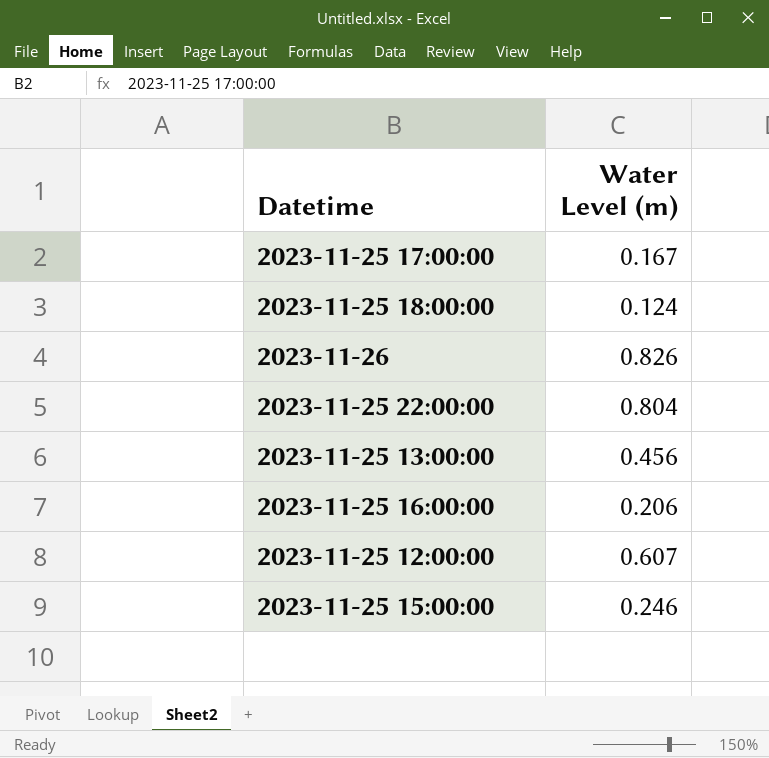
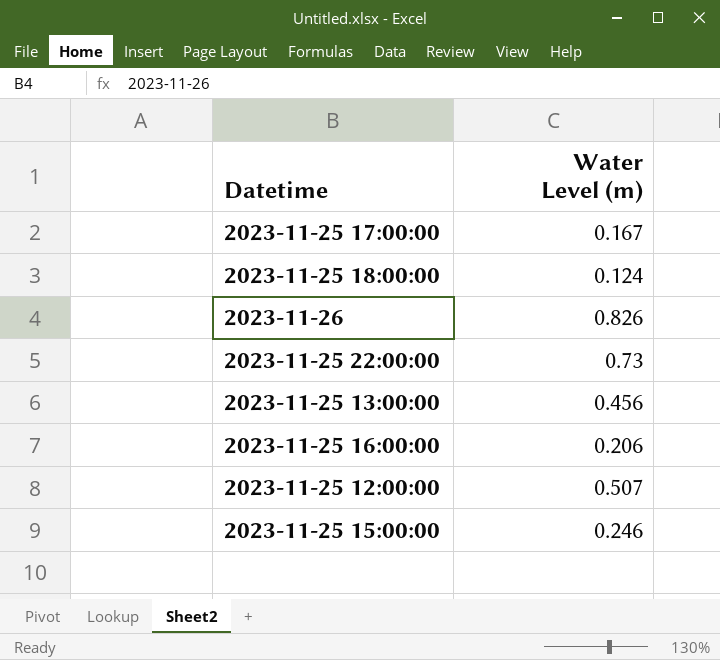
2023-11-25 22:00:00 | Water Level (m): 0.804 -> 0.73
2023-11-25 12:00:00 | Water Level (m): 0.607 -> 0.507

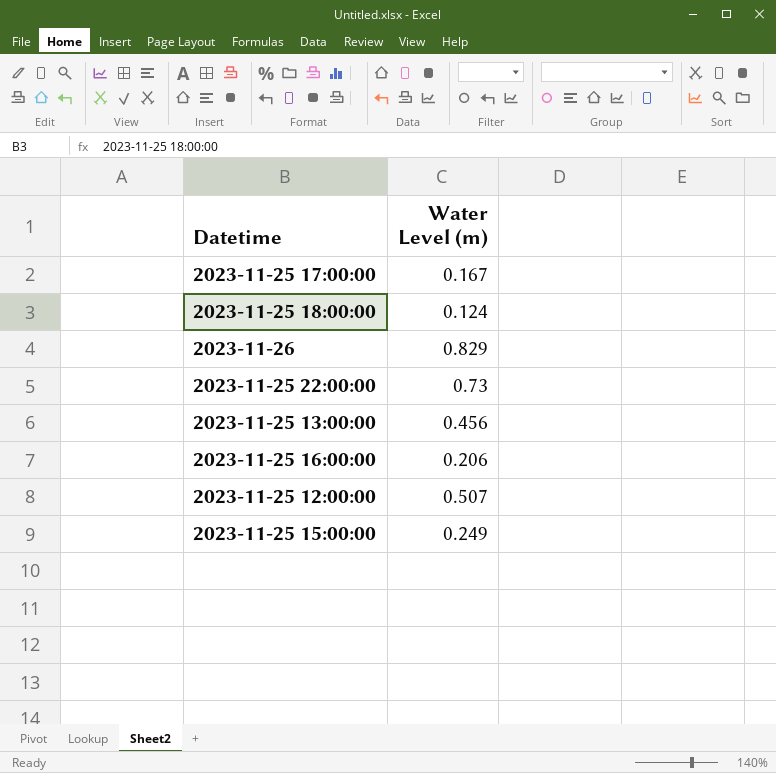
2023-11-26 | Water Level (m): 0.826 -> 0.829
2023-11-25 15:00:00 | Water Level (m): 0.246 -> 0.249

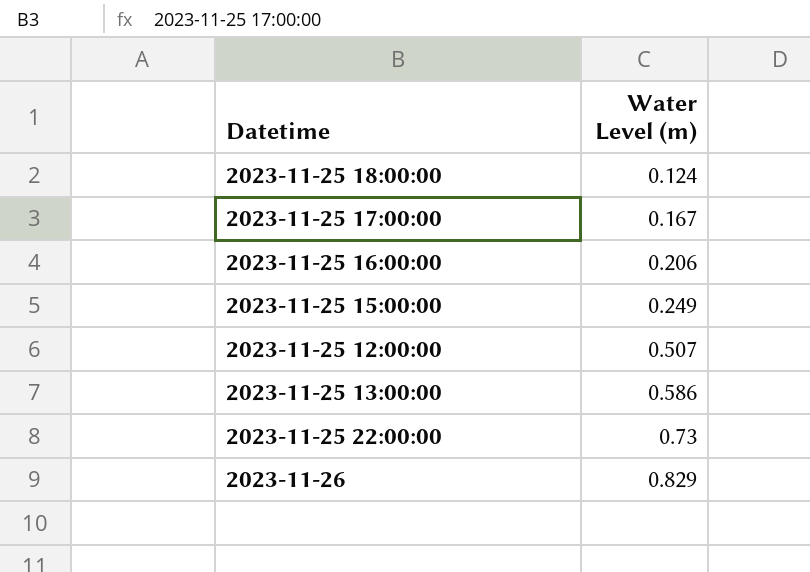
row order: none -> Water Level (m) ascending
2023-11-25 13:00:00 | Water Level (m): 0.456 -> 0.586

